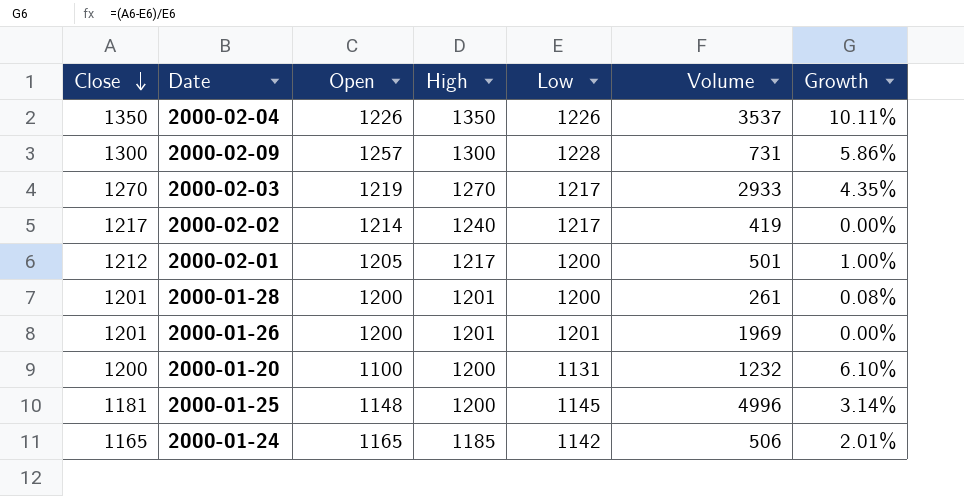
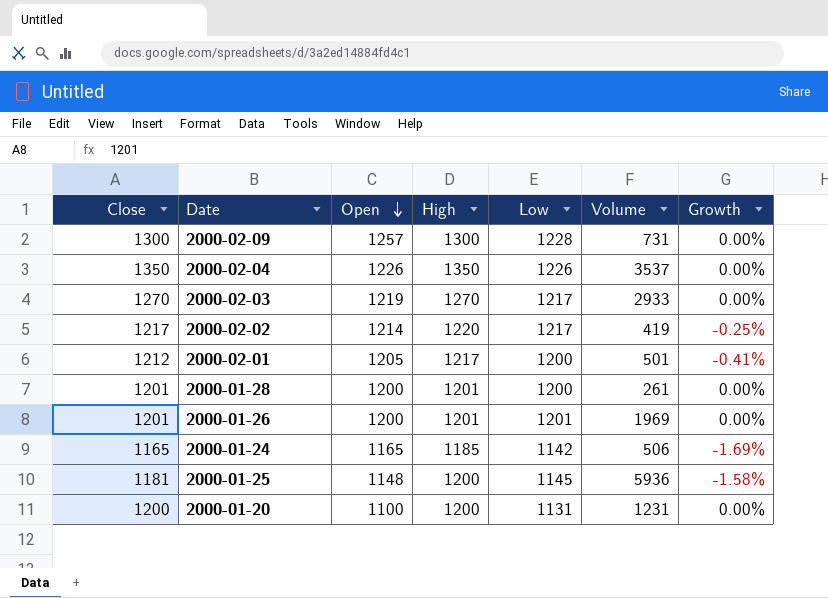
row order: Close descending -> Open descending
column Growth | formula: ([Close] - [Low]) / [Low] -> ([Close] - [High]) / [High]
2000-02-02 | High: 1240 -> 1220
2000-01-25 | Volume: 4996 -> 5936
2000-01-20 | Volume: 1232 -> 1231

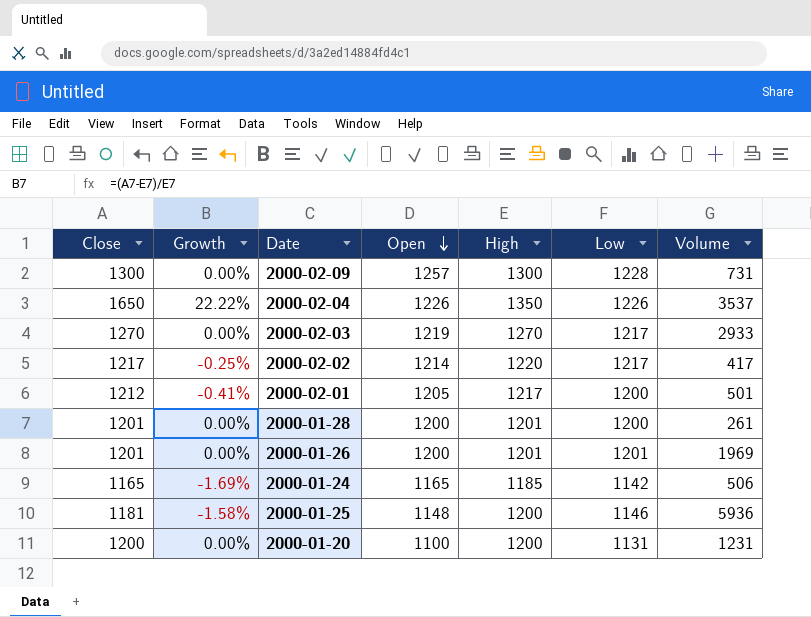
column Growth | position: 7 -> 2
2000-02-04 | Close: 1350 -> 1650
2000-02-04 | Growth: 0.00% -> 22.22%
2000-02-02 | Volume: 419 -> 417
2000-01-25 | Low: 1145 -> 1146

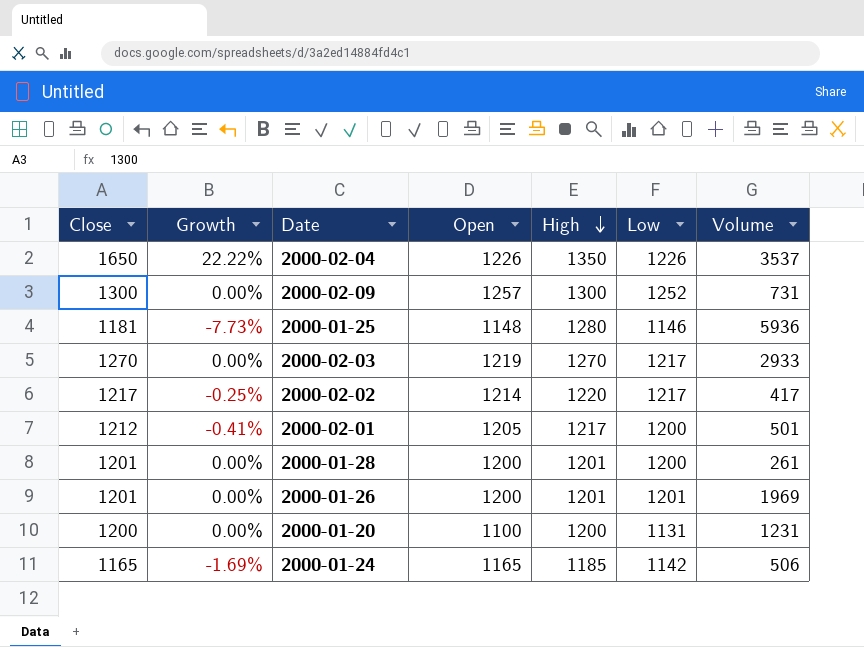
row order: Open descending -> High descending
2000-02-09 | Low: 1228 -> 1252
2000-01-25 | Growth: -1.58% -> -7.73%
2000-01-25 | High: 1200 -> 1280

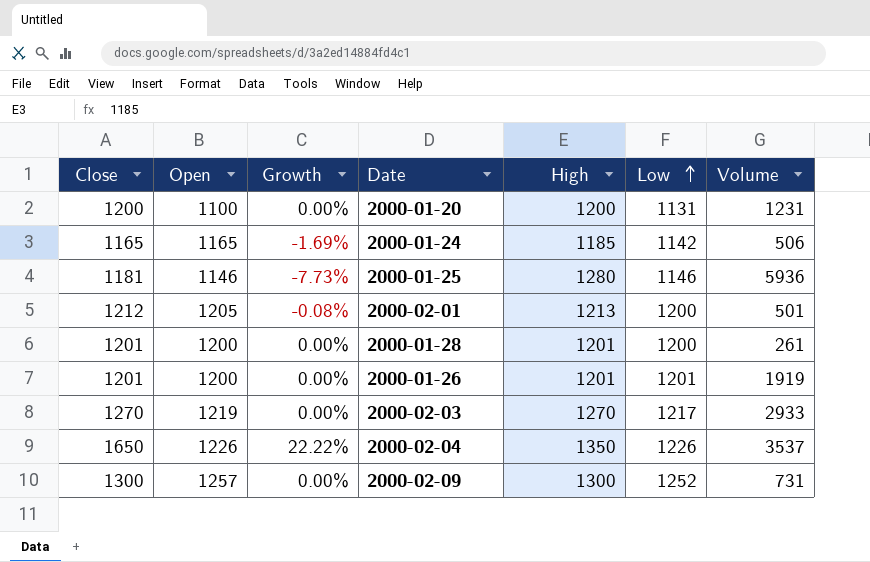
row order: High descending -> Low ascending
column Open | position: 4 -> 2
row 2000-02-02: 1217 | -0.25% | 1214 | 1220 | 1217 | 417 -> none
2000-01-25 | Open: 1148 -> 1146
2000-02-01 | Growth: -0.41% -> -0.08%
2000-02-01 | High: 1217 -> 1213
2000-01-26 | Volume: 1969 -> 1919

